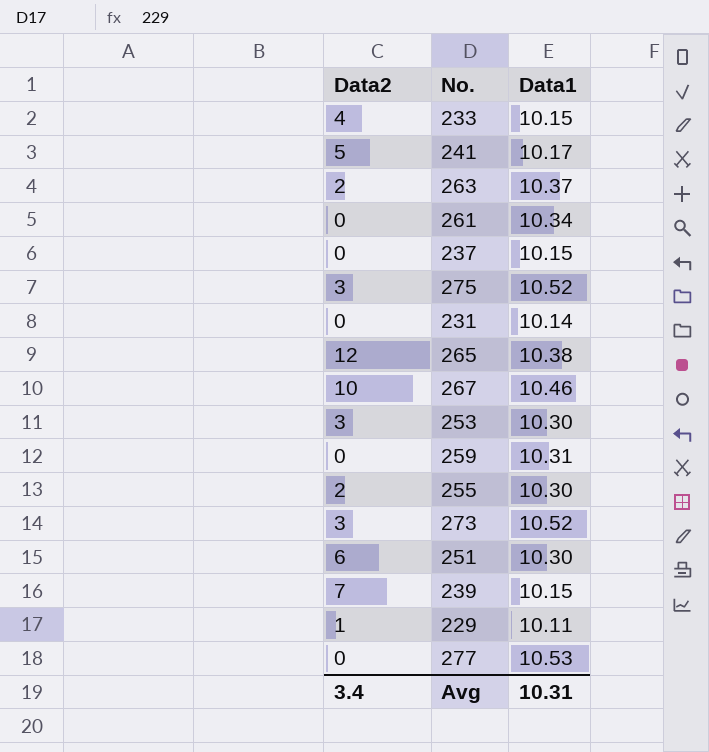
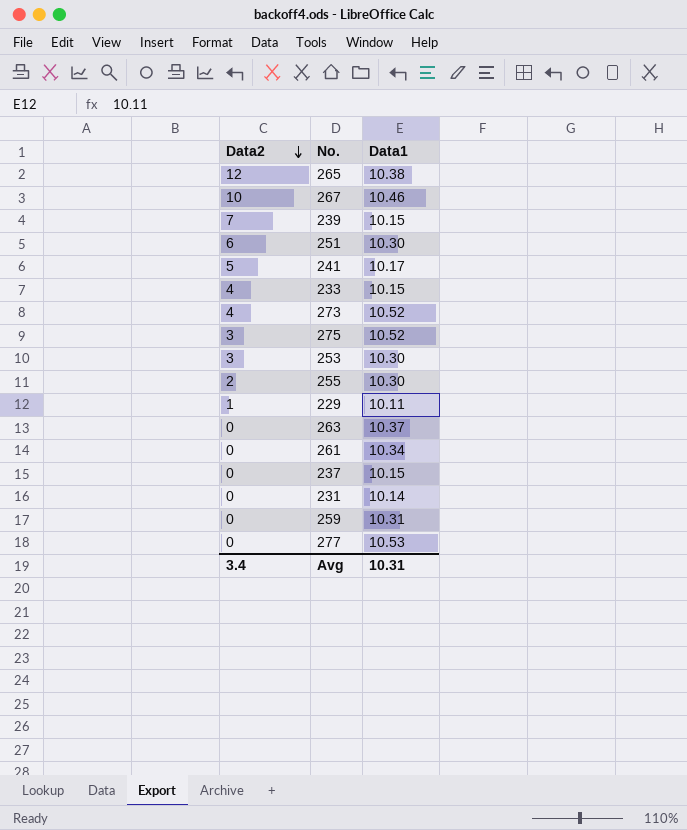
row order: none -> Data2 descending
273 | Data2: 3 -> 4
263 | Data2: 2 -> 0

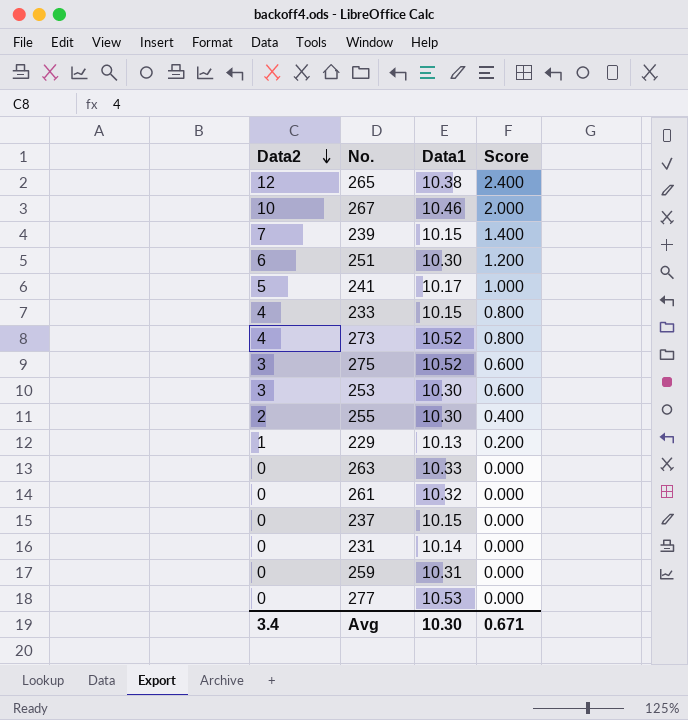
column Score | formula: none -> [Data2] * 0.2
229 | Data1: 10.11 -> 10.13
263 | Data1: 10.37 -> 10.33
261 | Data1: 10.34 -> 10.32
Avg | Data1: 10.31 -> 10.30

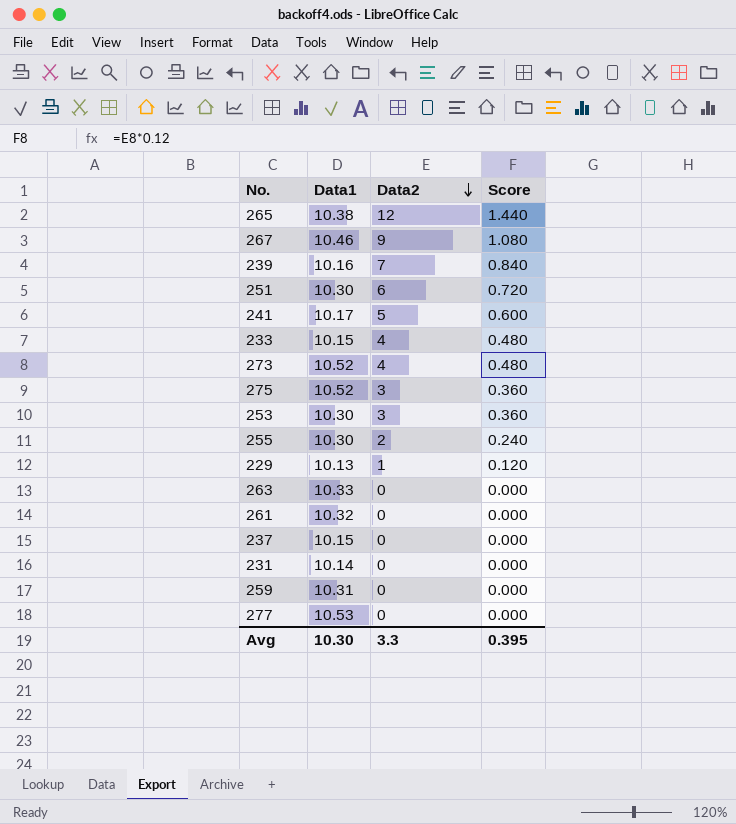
column Data2 | position: 1 -> 3
column Score | formula: [Data2] * 0.2 -> [Data2] * 0.12
267 | Data2: 10 -> 9
239 | Data1: 10.15 -> 10.16
Avg | Data2: 3.4 -> 3.3
Avg | Score: 0.671 -> 0.395

